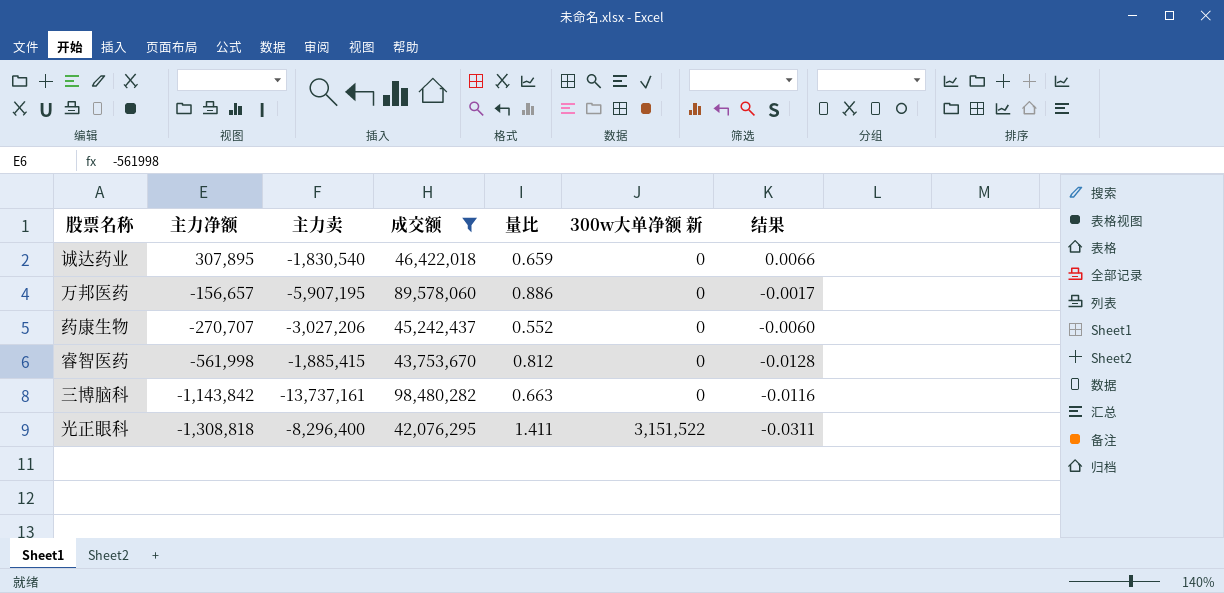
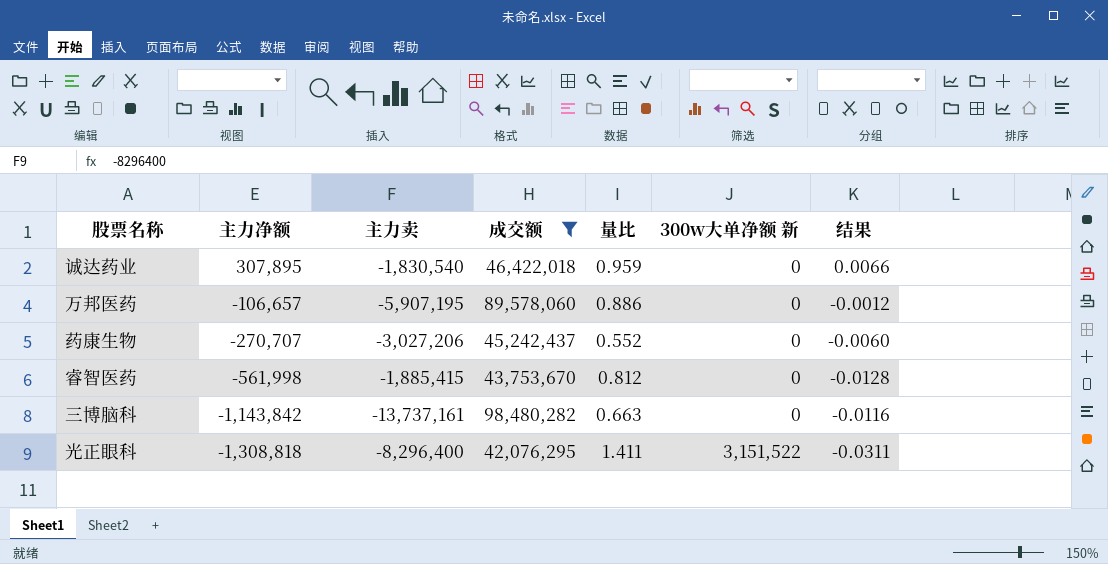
诚达药业 | 量比: 0.659 -> 0.959
万邦医药 | 主力净额: -156,657 -> -106,657
万邦医药 | 结果: -0.0017 -> -0.0012

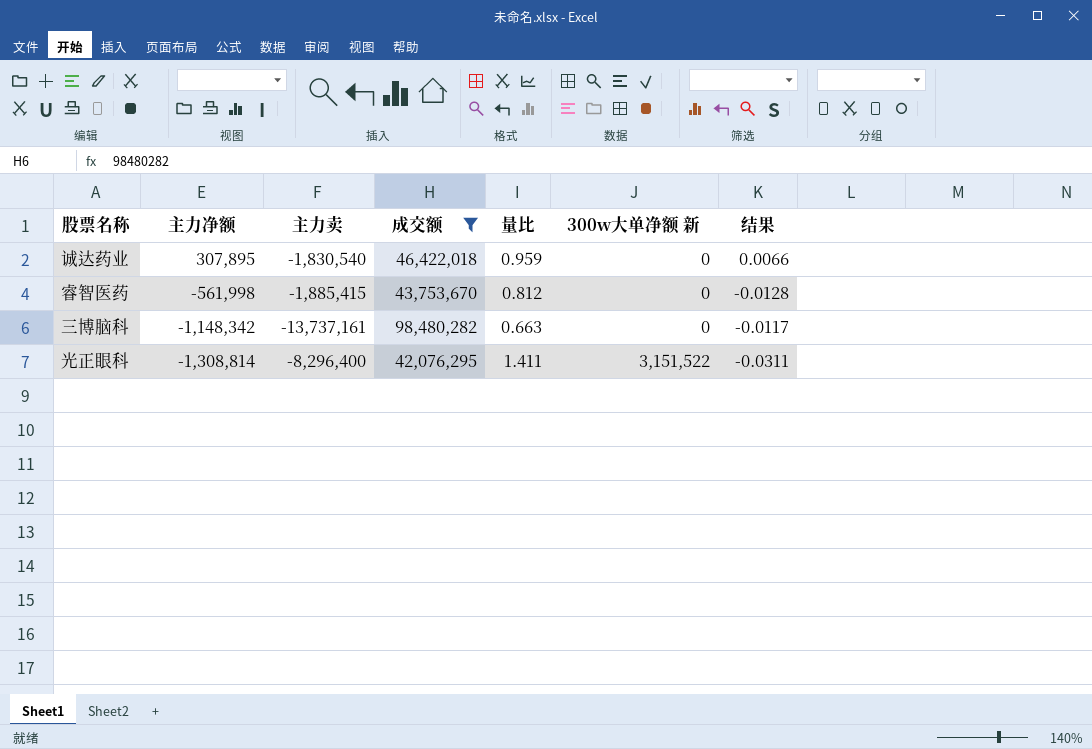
row 万邦医药: -106,657 | -5,907,195 | 89,578,060 | 0.886 | 0 | -0.0012 -> none
row 药康生物: -270,707 | -3,027,206 | 45,242,437 | 0.552 | 0 | -0.0060 -> none
三博脑科 | 主力净额: -1,143,842 -> -1,148,342
三博脑科 | 结果: -0.0116 -> -0.0117
光正眼科 | 主力净额: -1,308,818 -> -1,308,814

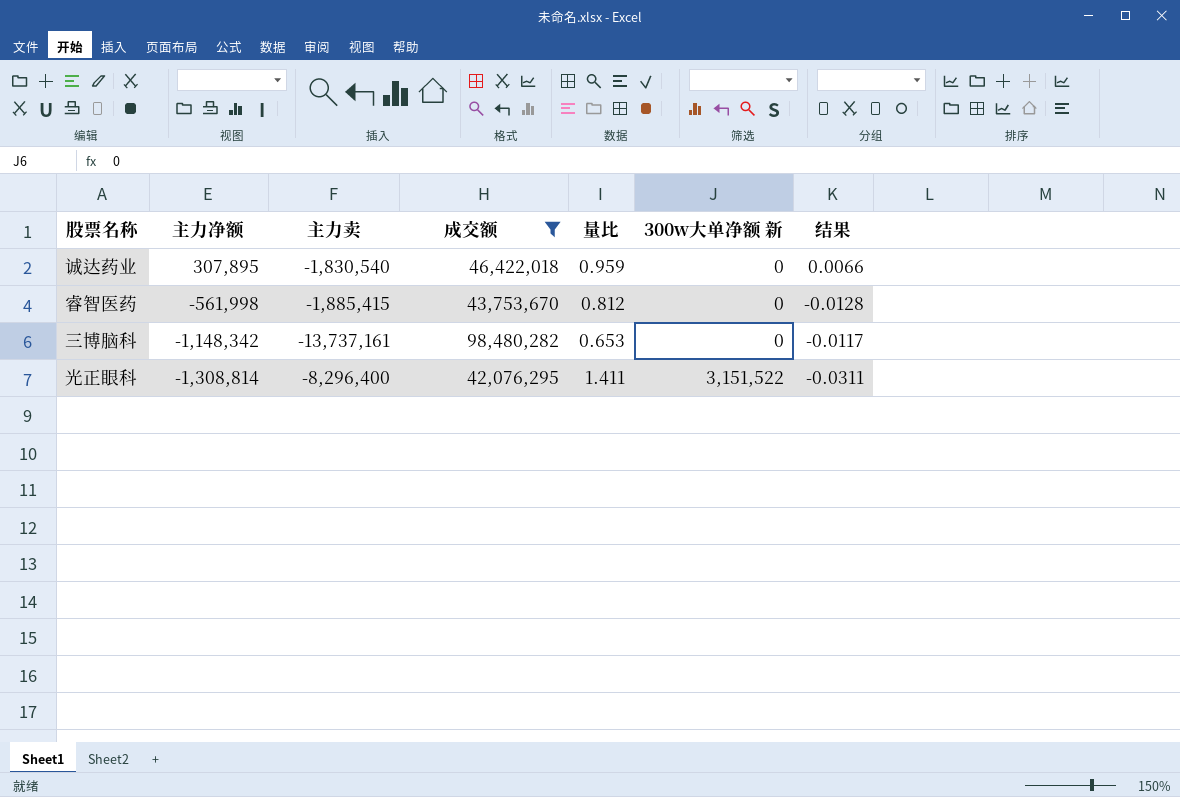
三博脑科 | 量比: 0.663 -> 0.653

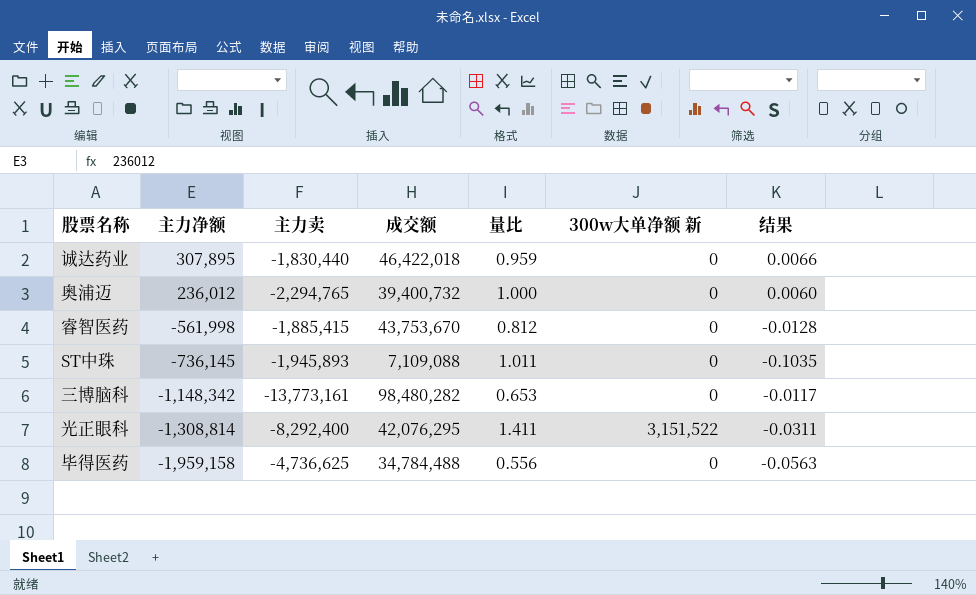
filter: 成交额 >= 42,076,295 -> none
诚达药业 | 主力卖: -1,830,540 -> -1,830,440
三博脑科 | 主力卖: -13,737,161 -> -13,773,161
光正眼科 | 主力卖: -8,296,400 -> -8,292,400

